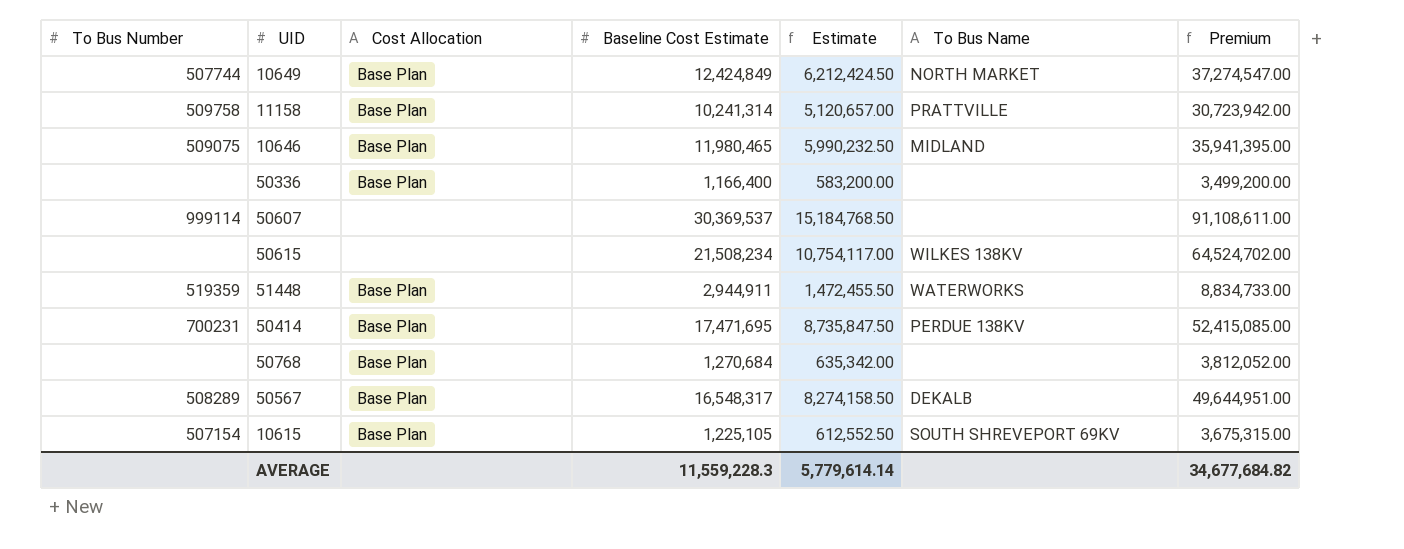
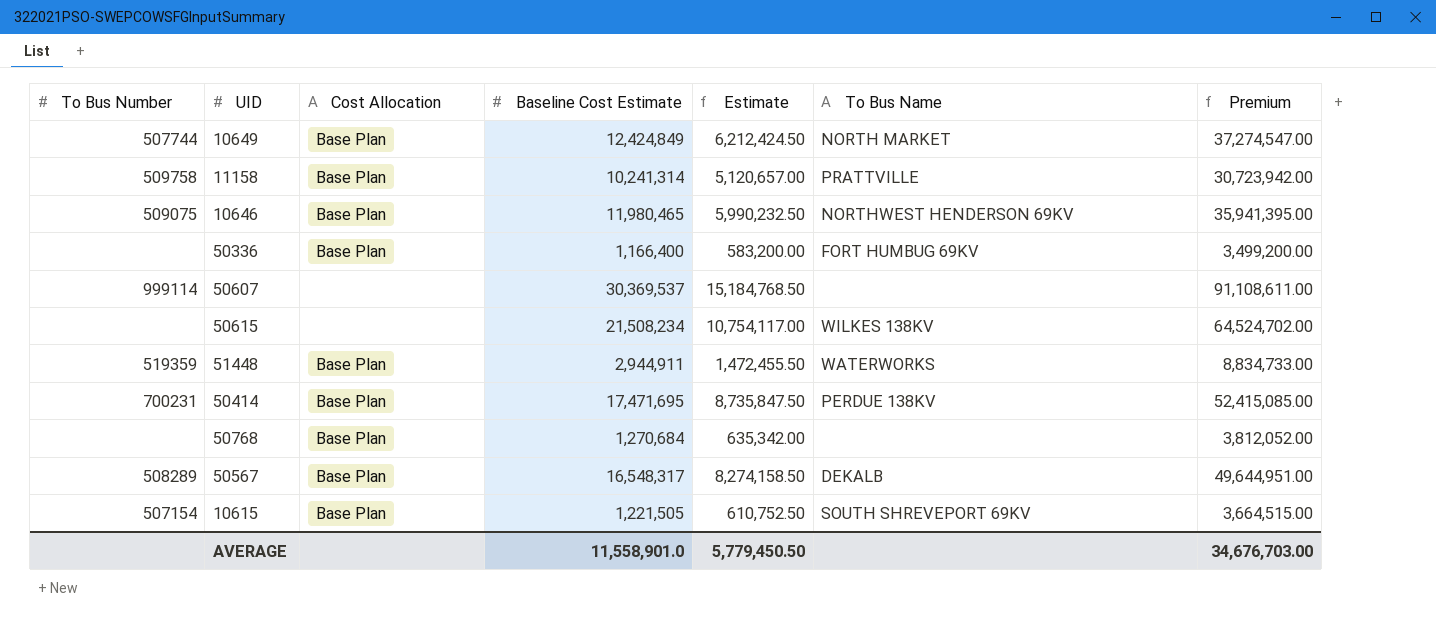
10646 | To Bus Name: MIDLAND -> NORTHWEST HENDERSON 69KV
50336 | To Bus Name: none -> FORT HUMBUG 69KV
10615 | Baseline Cost Estimate: 1,225,105 -> 1,221,505
10615 | Estimate: 612,552.50 -> 610,752.50
10615 | Premium: 3,675,315.00 -> 3,664,515.00
AVERAGE | Baseline Cost Estimate: 11,559,228.3 -> 11,558,901.0
AVERAGE | Estimate: 5,779,614.14 -> 5,779,450.50
AVERAGE | Premium: 34,677,684.82 -> 34,676,703.00

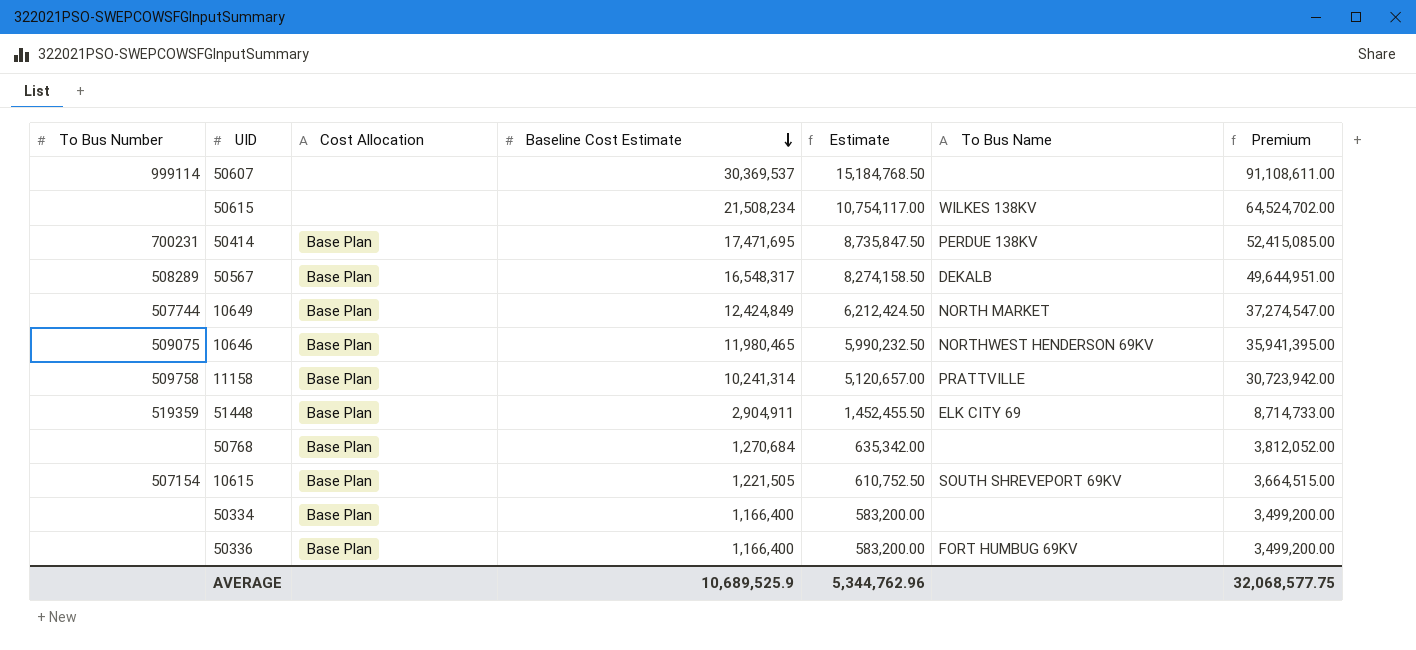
row order: none -> Baseline Cost Estimate descending
51448 | Baseline Cost Estimate: 2,944,911 -> 2,904,911
51448 | Estimate: 1,472,455.50 -> 1,452,455.50
51448 | To Bus Name: WATERWORKS -> ELK CITY 69
51448 | Premium: 8,834,733.00 -> 8,714,733.00
row 50334: none -> none | Base Plan | 1,166,400 | 583,200.00 | none | 3,499,200.00
AVERAGE | Baseline Cost Estimate: 11,558,901.0 -> 10,689,525.9
AVERAGE | Estimate: 5,779,450.50 -> 5,344,762.96
AVERAGE | Premium: 34,676,703.00 -> 32,068,577.75

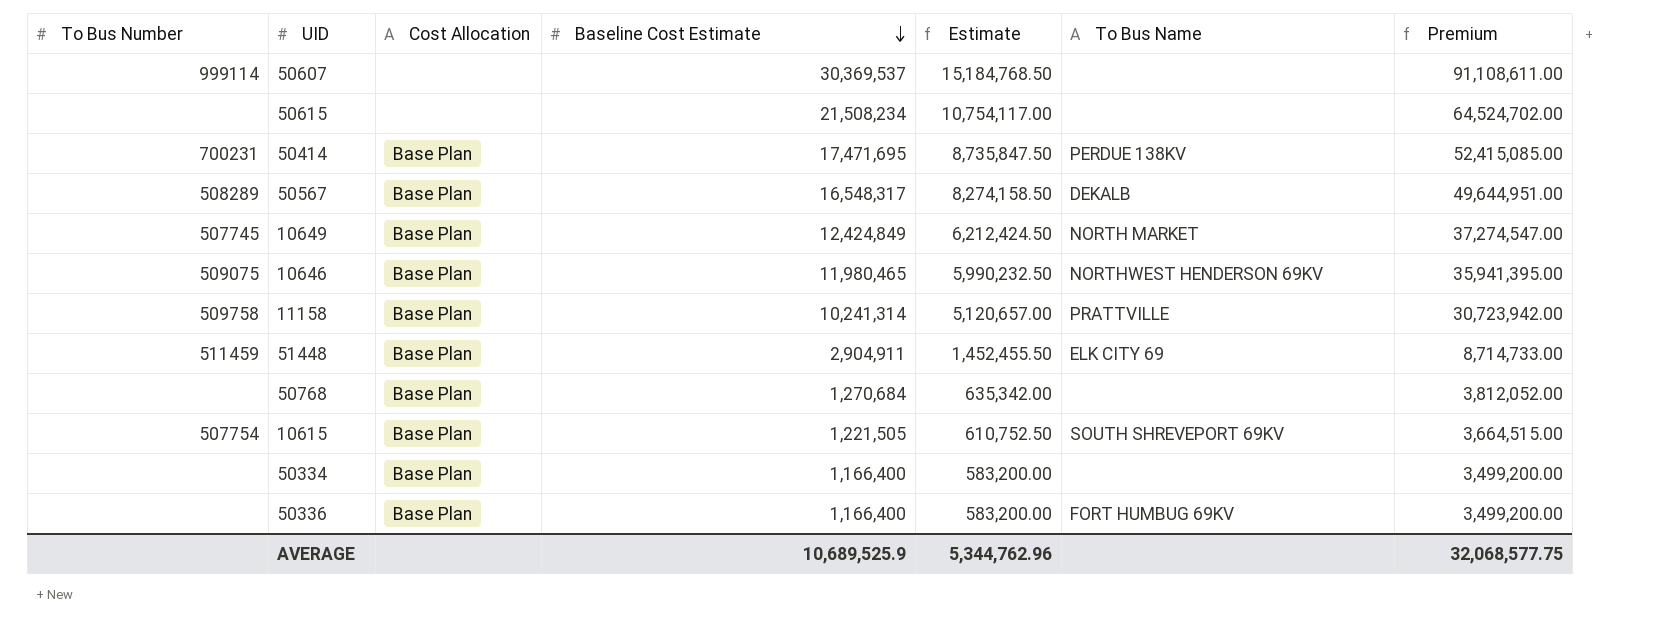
50615 | To Bus Name: WILKES 138KV -> none
10649 | To Bus Number: 507744 -> 507745
51448 | To Bus Number: 519359 -> 511459
10615 | To Bus Number: 507154 -> 507754

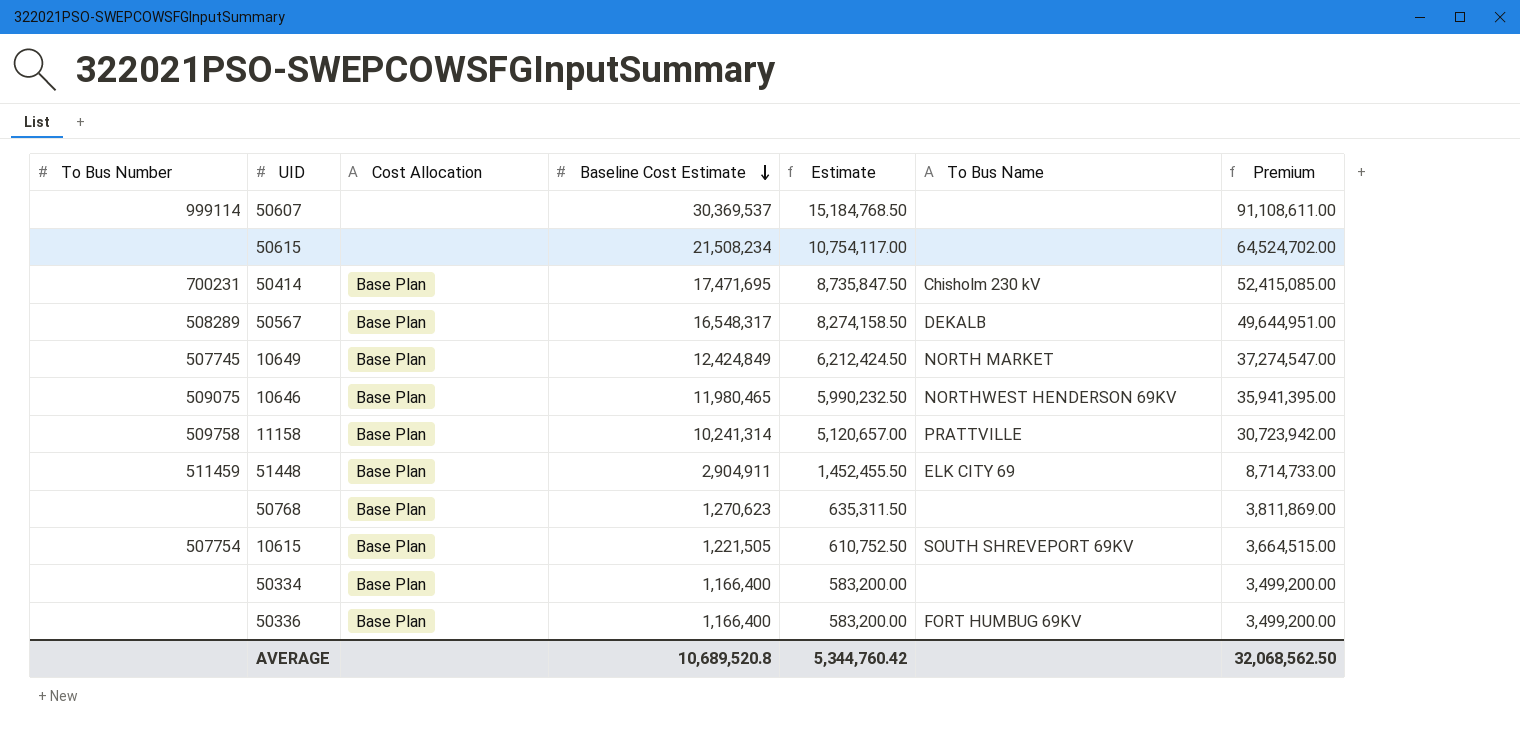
50414 | To Bus Name: PERDUE 138KV -> Chisholm 230 kV
50768 | Baseline Cost Estimate: 1,270,684 -> 1,270,623
50768 | Estimate: 635,342.00 -> 635,311.50
50768 | Premium: 3,812,052.00 -> 3,811,869.00
AVERAGE | Baseline Cost Estimate: 10,689,525.9 -> 10,689,520.8
AVERAGE | Estimate: 5,344,762.96 -> 5,344,760.42
AVERAGE | Premium: 32,068,577.75 -> 32,068,562.50

